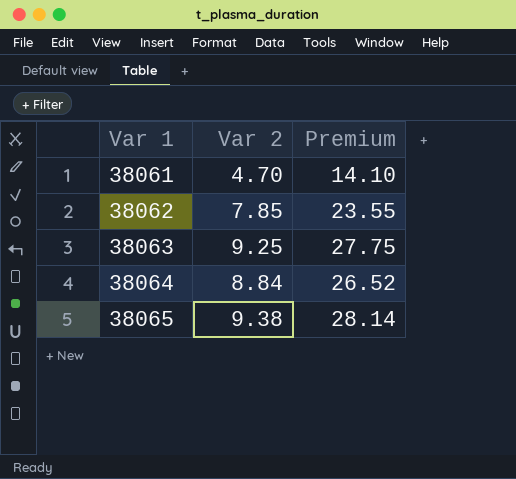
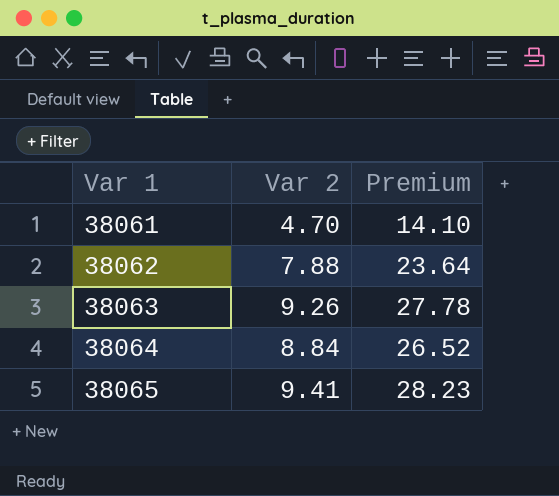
38062 | Var 2: 7.85 -> 7.88
38062 | Premium: 23.55 -> 23.64
38063 | Var 2: 9.25 -> 9.26
38063 | Premium: 27.75 -> 27.78
38065 | Var 2: 9.38 -> 9.41
38065 | Premium: 28.14 -> 28.23

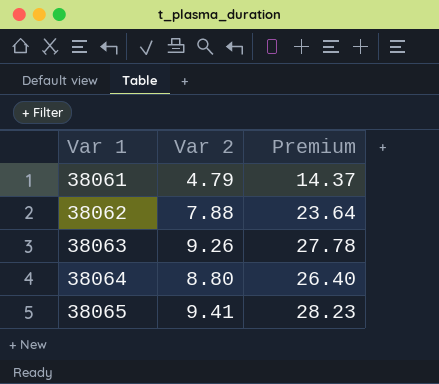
38061 | Var 2: 4.70 -> 4.79
38061 | Premium: 14.10 -> 14.37
38064 | Var 2: 8.84 -> 8.80
38064 | Premium: 26.52 -> 26.40

